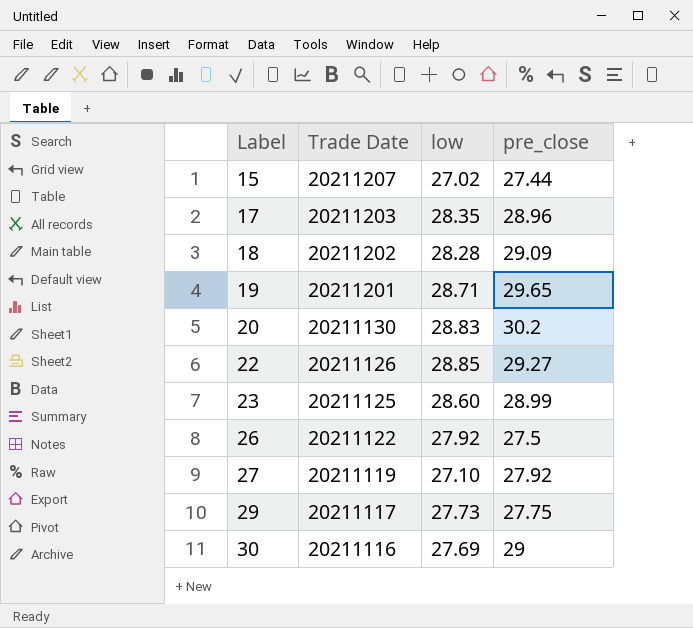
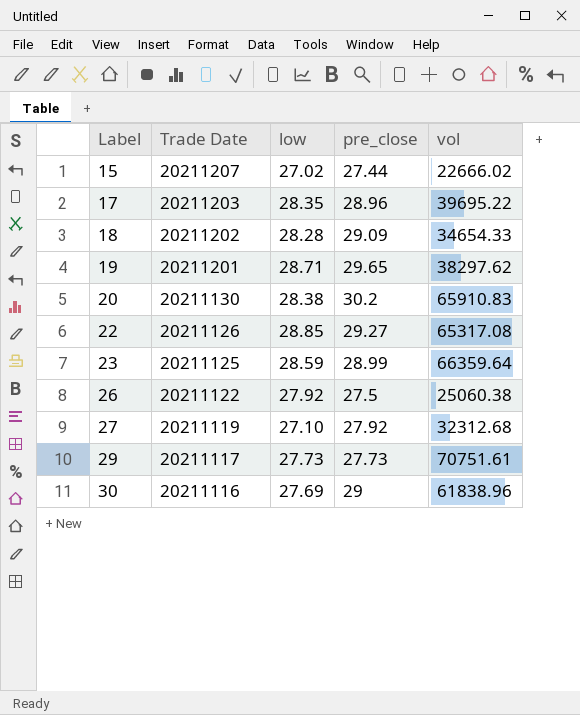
column vol | position: none -> 5
20 | low: 28.83 -> 28.38
23 | low: 28.60 -> 28.59
29 | pre_close: 27.75 -> 27.73

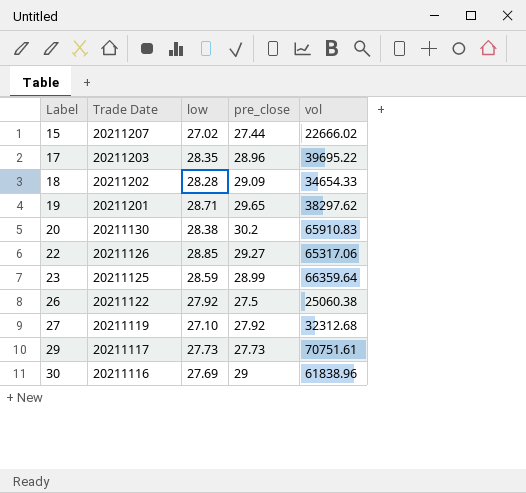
22 | vol: 65317.08 -> 65317.06

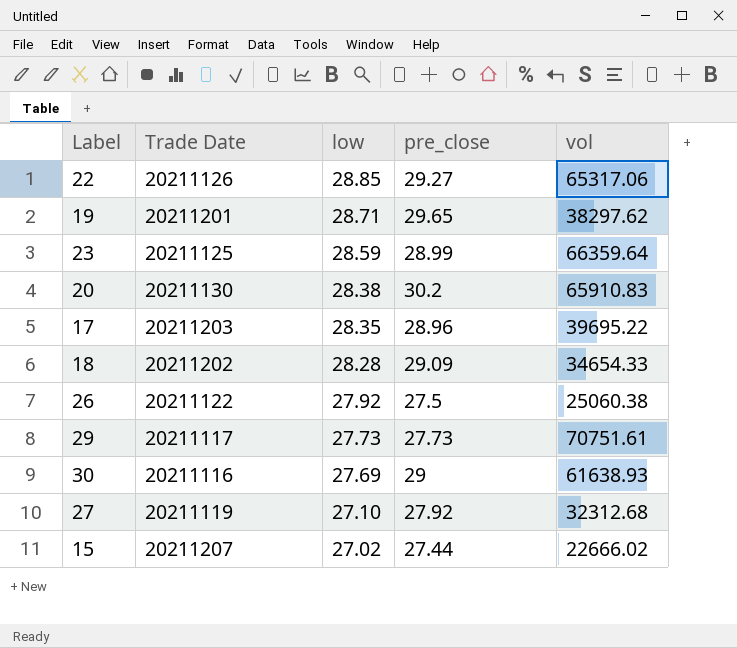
row order: Label ascending -> low descending
30 | vol: 61838.96 -> 61638.93

